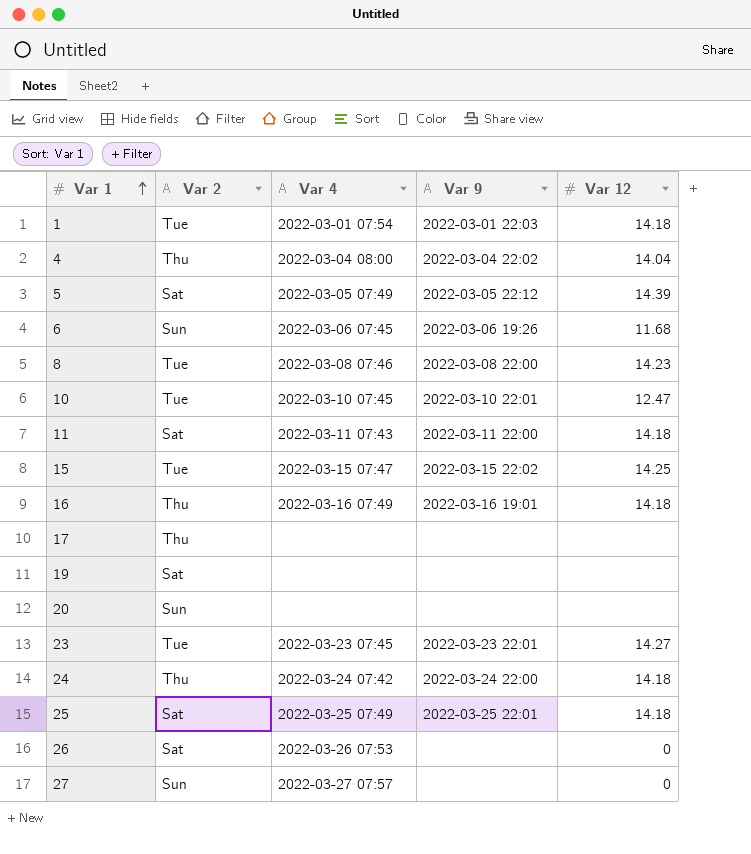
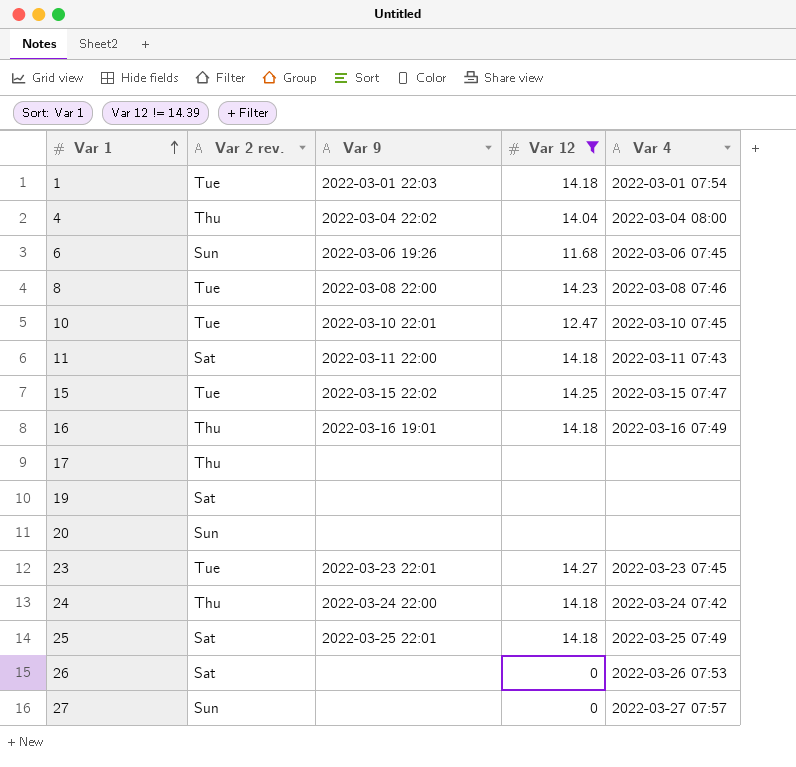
filter: none -> Var 12 != 14.39
column name: Var 2 -> Var 2 rev.
column Var 4 | position: 3 -> 5

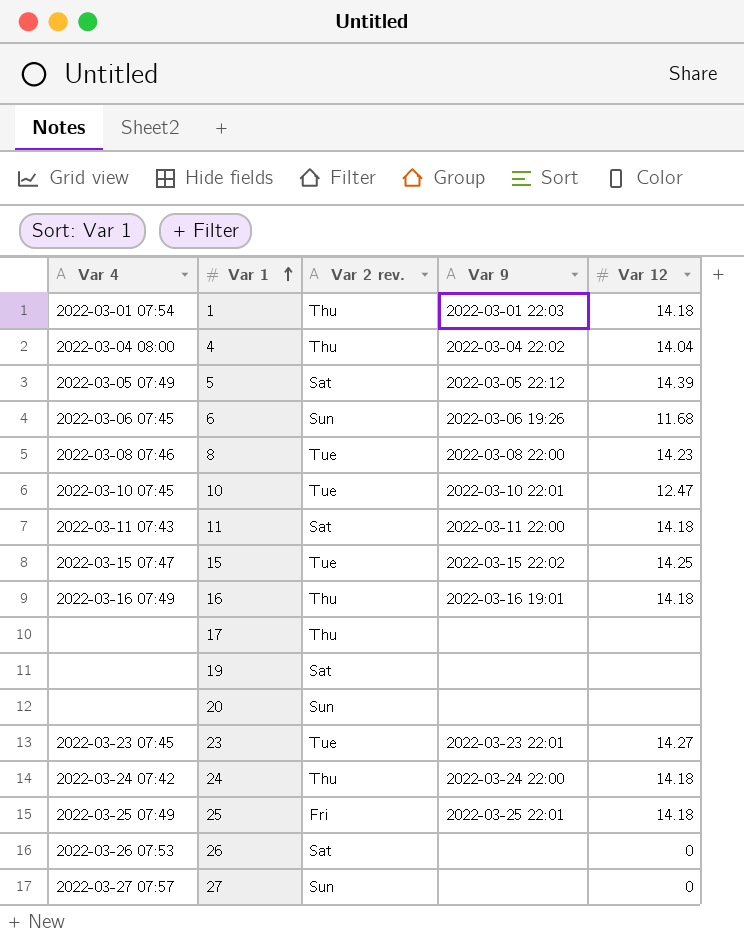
filter: Var 12 != 14.39 -> none
column Var 4 | position: 5 -> 1
1 | Var 2 rev.: Tue -> Thu
25 | Var 2 rev.: Sat -> Fri

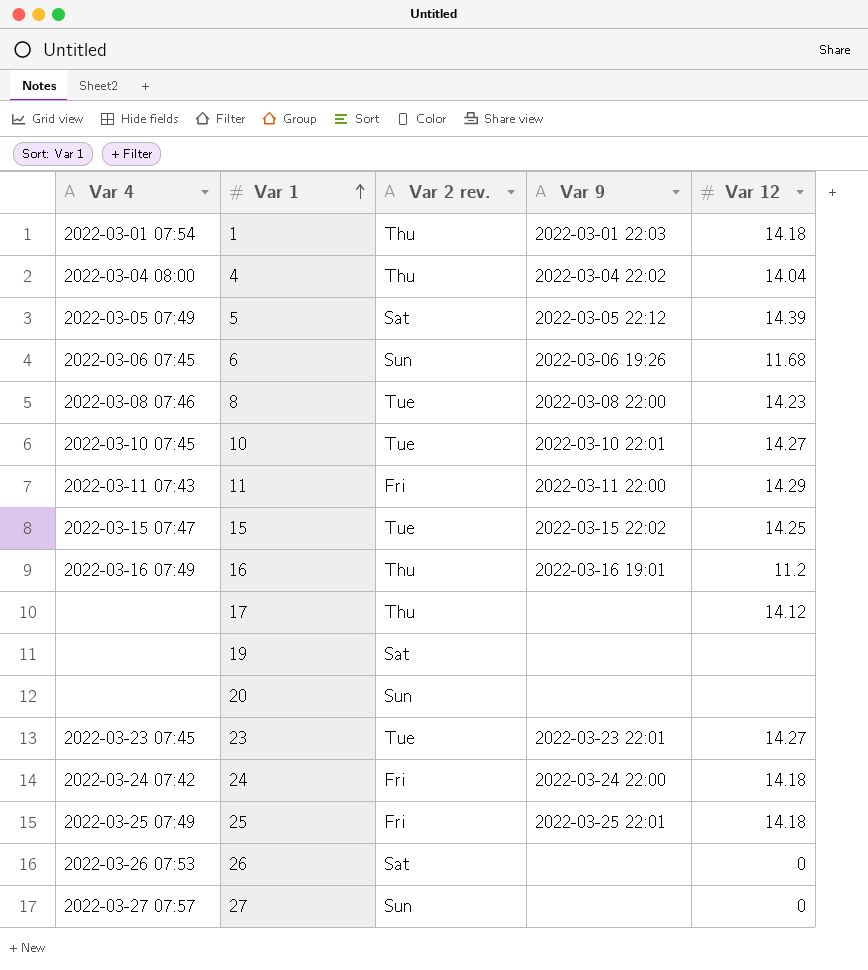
10 | Var 12: 12.47 -> 14.27
11 | Var 2 rev.: Sat -> Fri
11 | Var 12: 14.18 -> 14.29
16 | Var 12: 14.18 -> 11.2
17 | Var 12: none -> 14.12
24 | Var 2 rev.: Thu -> Fri

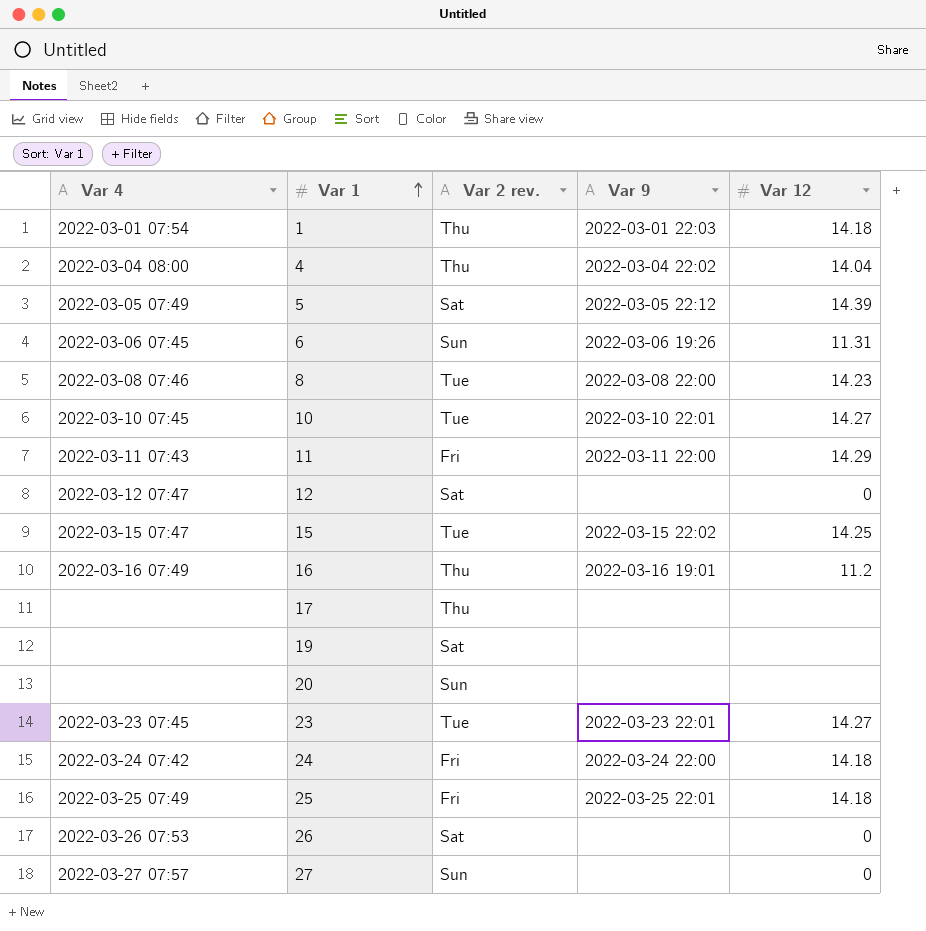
6 | Var 12: 11.68 -> 11.31
row 12: none -> 2022-03-12 07:47 | Sat | none | 0
17 | Var 12: 14.12 -> none

